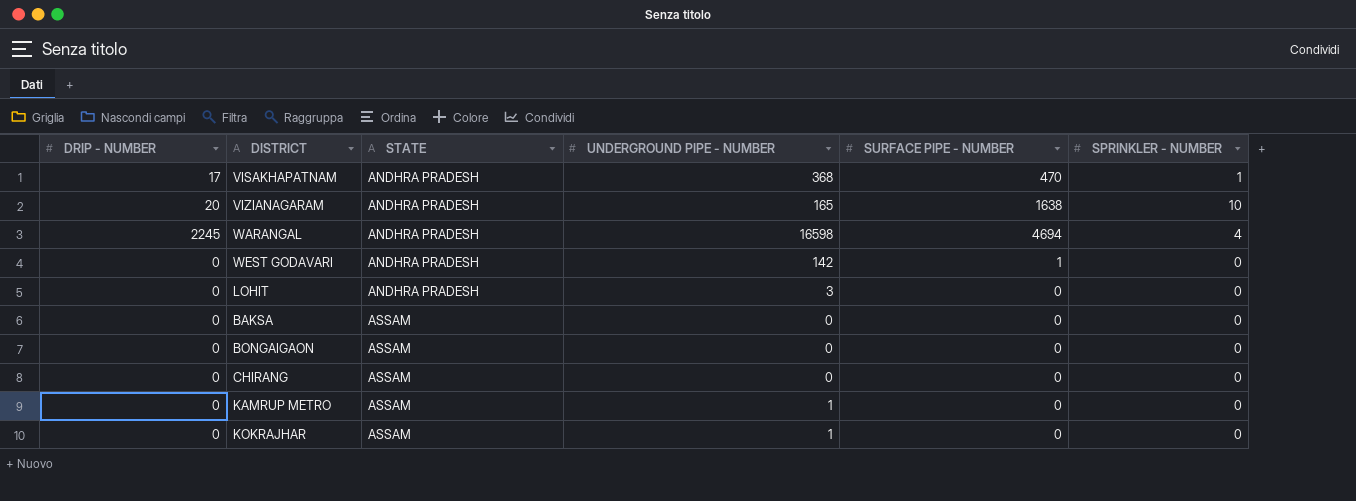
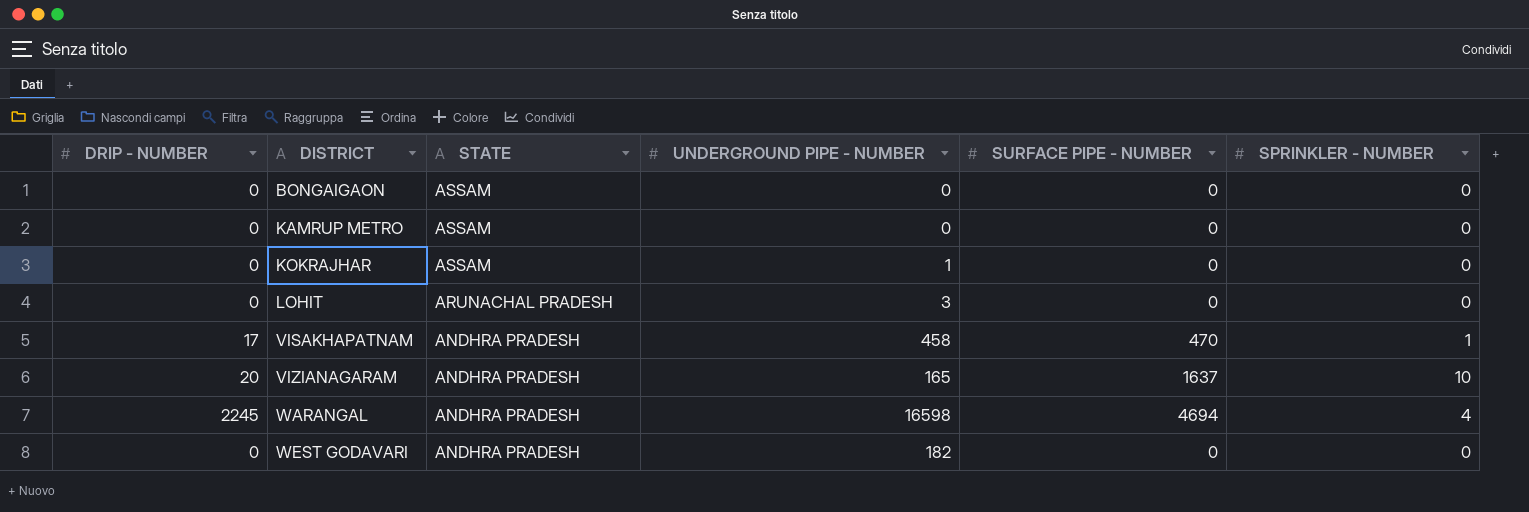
row order: STATE ascending -> DISTRICT ascending
row BAKSA: 0 | ASSAM | 0 | 0 | 0 -> none
row CHIRANG: 0 | ASSAM | 0 | 0 | 0 -> none
KAMRUP METRO | UNDERGROUND PIPE - NUMBER: 1 -> 0
LOHIT | STATE: ANDHRA PRADESH -> ARUNACHAL PRADESH
VISAKHAPATNAM | UNDERGROUND PIPE - NUMBER: 368 -> 458
VIZIANAGARAM | SURFACE PIPE - NUMBER: 1638 -> 1637
WEST GODAVARI | UNDERGROUND PIPE - NUMBER: 142 -> 182
WEST GODAVARI | SURFACE PIPE - NUMBER: 1 -> 0

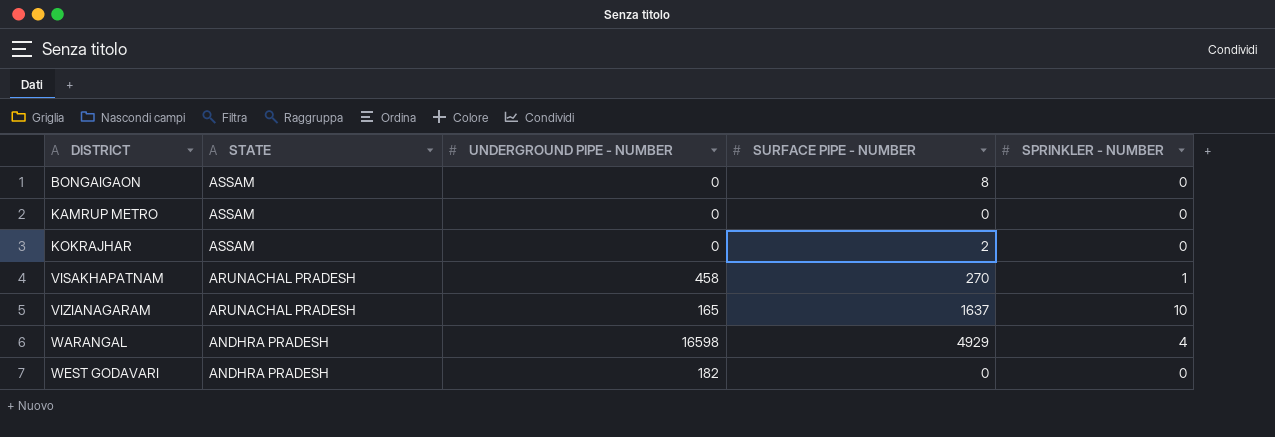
column DRIP - NUMBER | position: 1 -> none
row LOHIT: 0 | ARUNACHAL PRADESH | 3 | 0 | 0 -> none
BONGAIGAON | SURFACE PIPE - NUMBER: 0 -> 8
KOKRAJHAR | UNDERGROUND PIPE - NUMBER: 1 -> 0
KOKRAJHAR | SURFACE PIPE - NUMBER: 0 -> 2
VISAKHAPATNAM | STATE: ANDHRA PRADESH -> ARUNACHAL PRADESH
VISAKHAPATNAM | SURFACE PIPE - NUMBER: 470 -> 270
VIZIANAGARAM | STATE: ANDHRA PRADESH -> ARUNACHAL PRADESH
WARANGAL | SURFACE PIPE - NUMBER: 4694 -> 4929

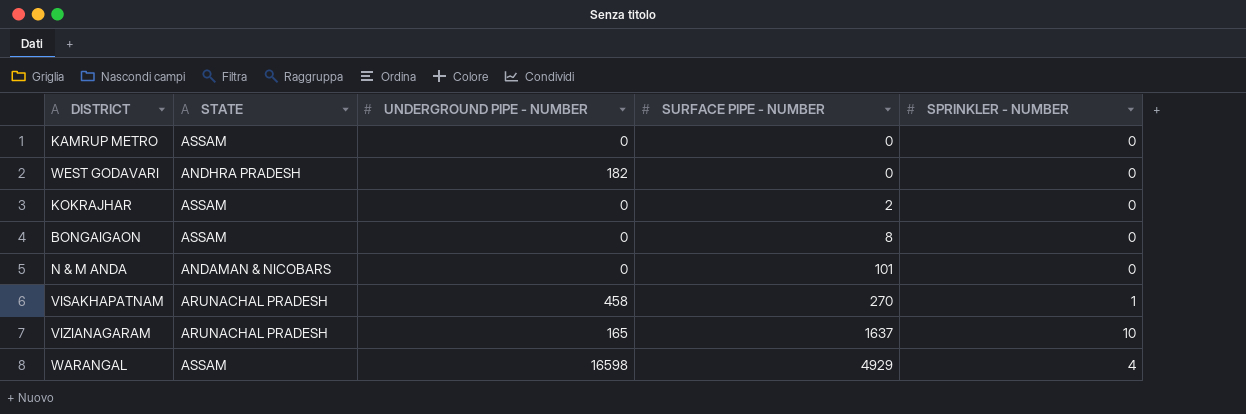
row order: DISTRICT ascending -> SURFACE PIPE - NUMBER ascending
row N & M ANDA: none -> ANDAMAN & NICOBARS | 0 | 101 | 0
WARANGAL | STATE: ANDHRA PRADESH -> ASSAM

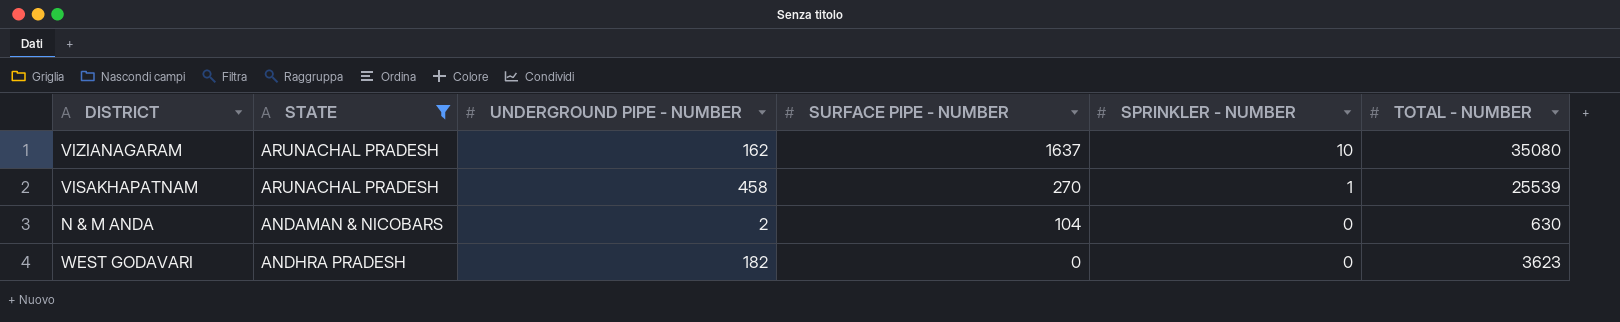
filter: none -> STATE != ASSAM
row order: SURFACE PIPE - NUMBER ascending -> SURFACE PIPE - NUMBER descending
column TOTAL - NUMBER | position: none -> 6
VIZIANAGARAM | UNDERGROUND PIPE - NUMBER: 165 -> 162
N & M ANDA | UNDERGROUND PIPE - NUMBER: 0 -> 2
N & M ANDA | SURFACE PIPE - NUMBER: 101 -> 104

